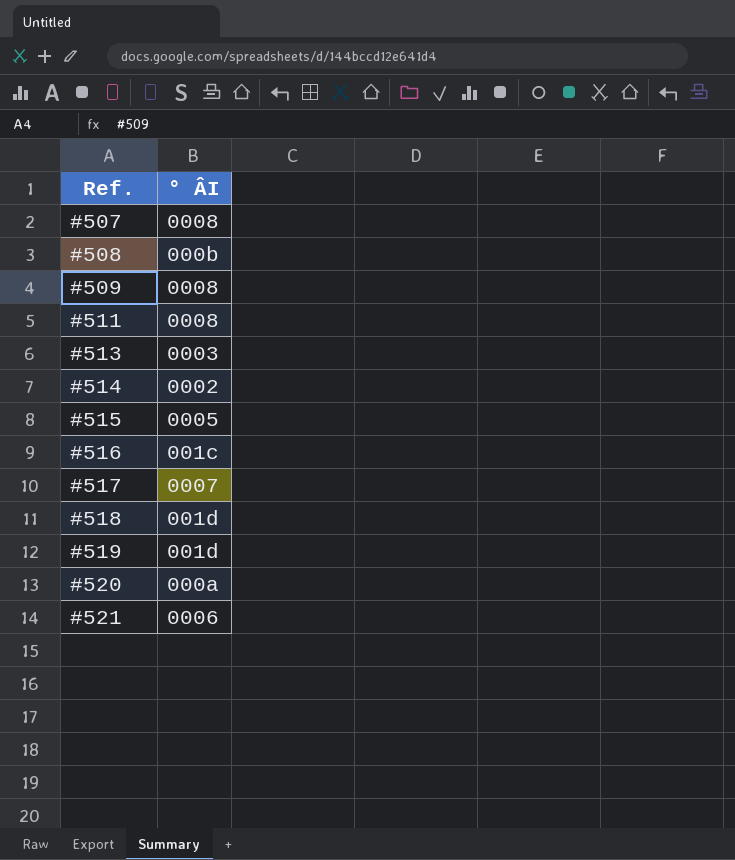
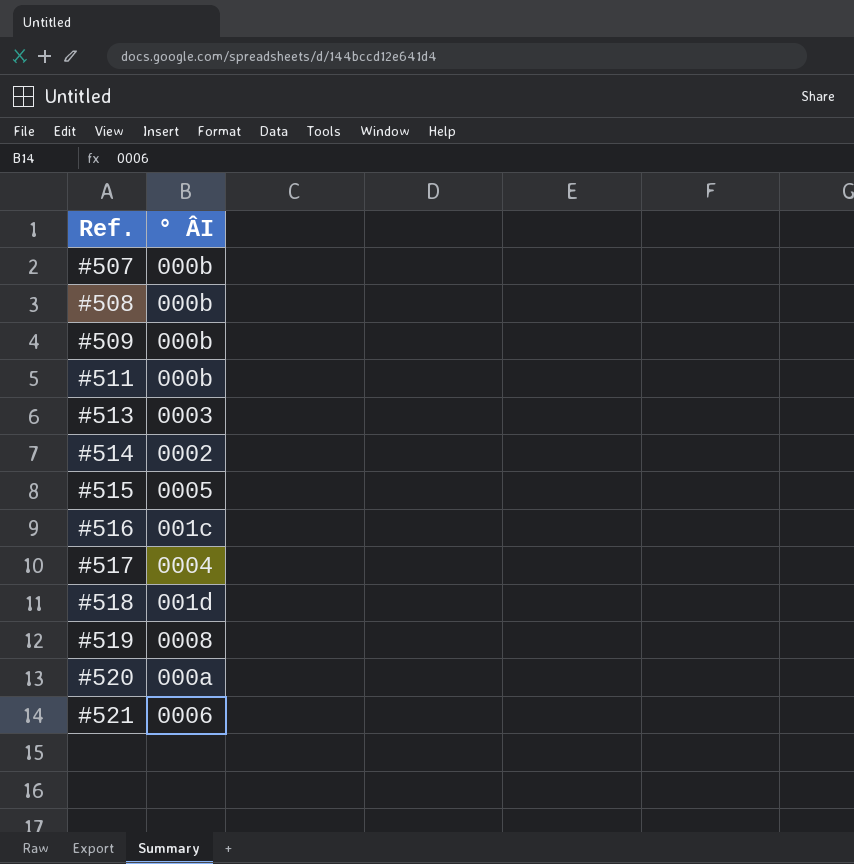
#507 | ° ÂI: 0008 -> 000b
#509 | ° ÂI: 0008 -> 000b
#511 | ° ÂI: 0008 -> 000b
#517 | ° ÂI: 0007 -> 0004
#519 | ° ÂI: 001d -> 0008

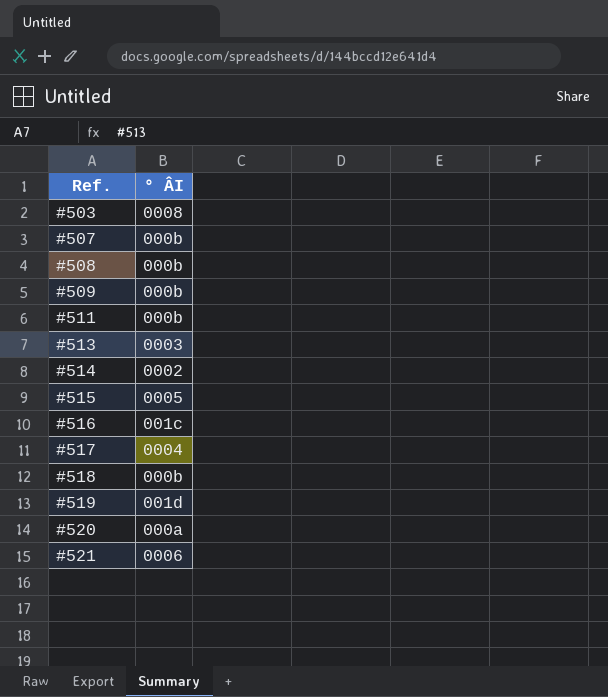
row #503: none -> 0008
#518 | ° ÂI: 001d -> 000b
#519 | ° ÂI: 0008 -> 001d

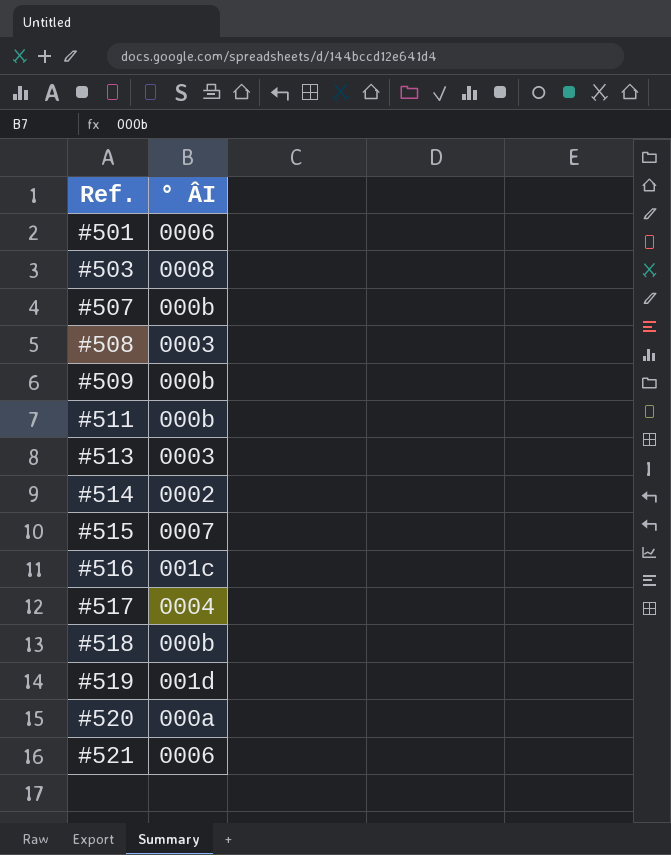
row #501: none -> 0006
#508 | ° ÂI: 000b -> 0003
#515 | ° ÂI: 0005 -> 0007

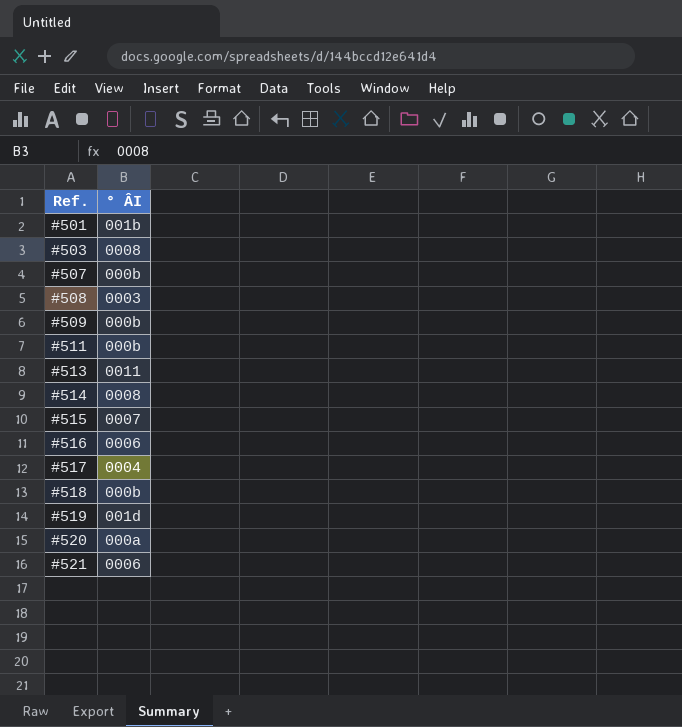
#501 | ° ÂI: 0006 -> 001b
#513 | ° ÂI: 0003 -> 0011
#514 | ° ÂI: 0002 -> 0008
#516 | ° ÂI: 001c -> 0006

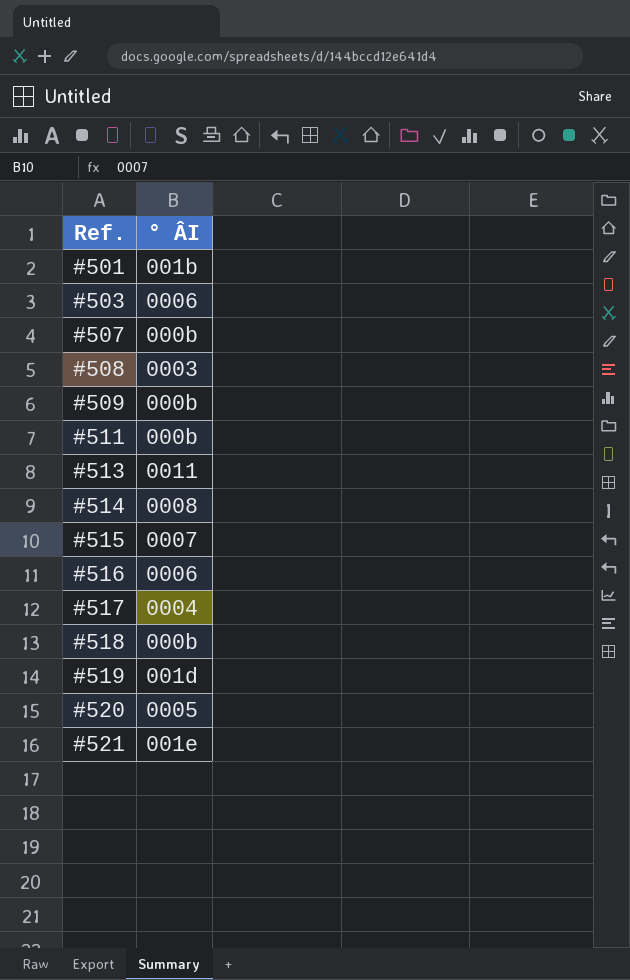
#503 | ° ÂI: 0008 -> 0006
#520 | ° ÂI: 000a -> 0005
#521 | ° ÂI: 0006 -> 001e

